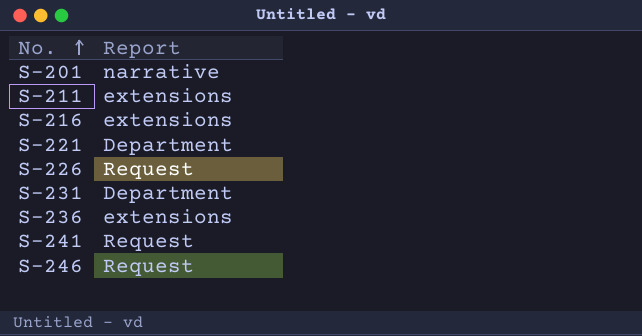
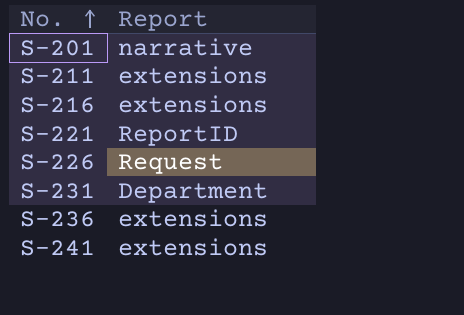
row S-246: Request -> none
S-221 | Report: Department -> ReportID
S-241 | Report: Request -> extensions

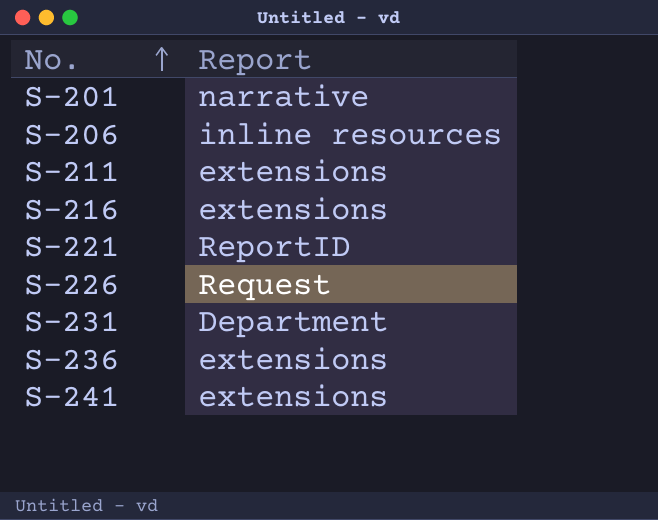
row S-206: none -> inline resources

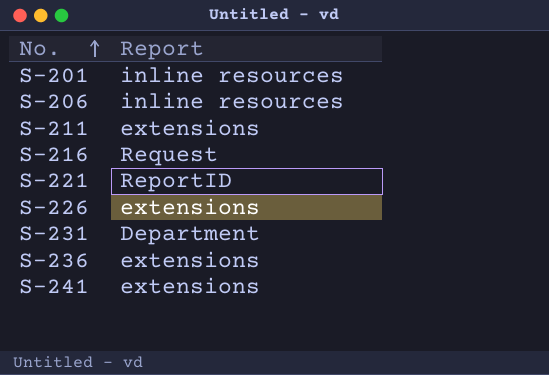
S-201 | Report: narrative -> inline resources
S-216 | Report: extensions -> Request
S-226 | Report: Request -> extensions

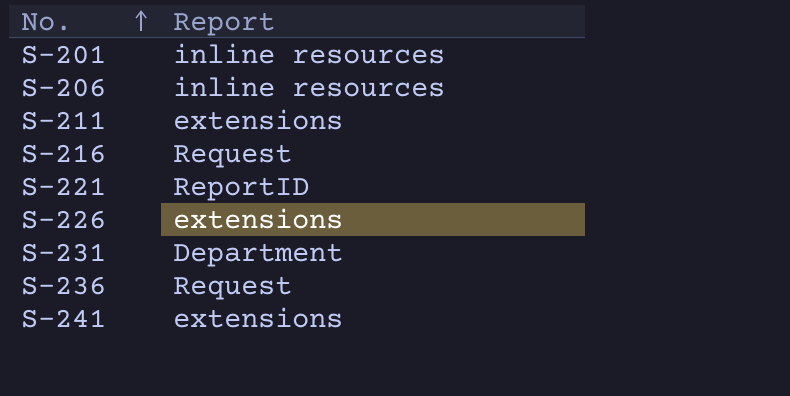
S-236 | Report: extensions -> Request

